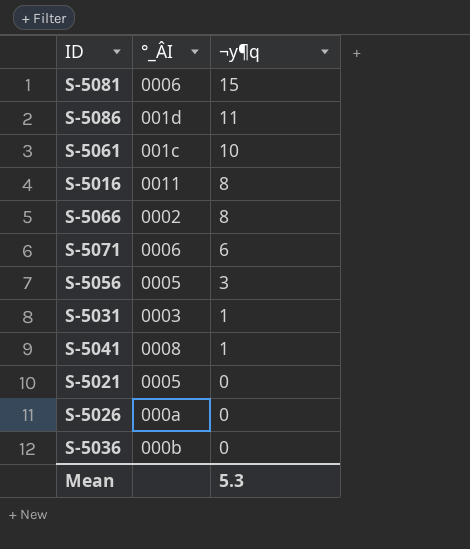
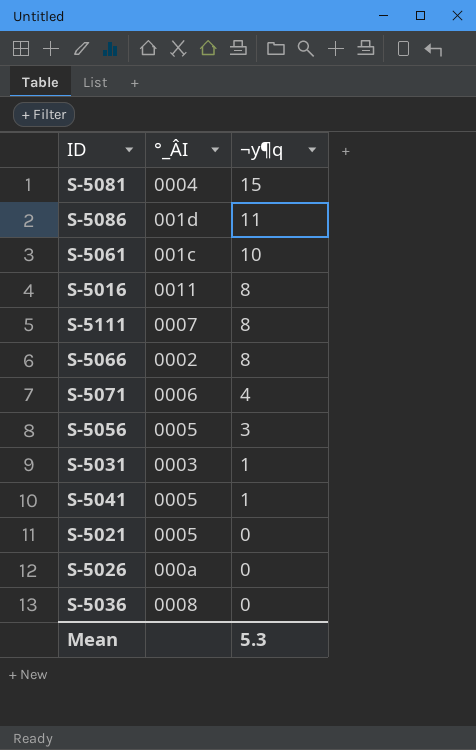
S-5081 | °_ÂI: 0006 -> 0004
row S-5111: none -> 0007 | 8
S-5071 | ¬y¶q: 6 -> 4
S-5041 | °_ÂI: 0008 -> 0005
S-5036 | °_ÂI: 000b -> 0008

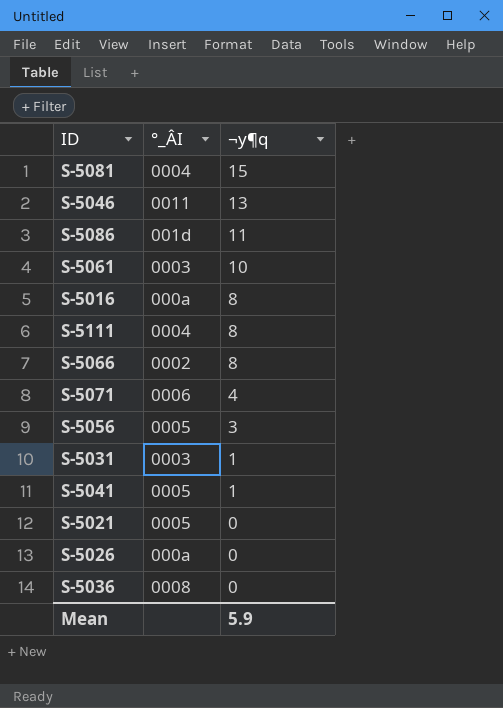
row S-5046: none -> 0011 | 13
S-5061 | °_ÂI: 001c -> 0003
S-5016 | °_ÂI: 0011 -> 000a
S-5111 | °_ÂI: 0007 -> 0004
Mean | ¬y¶q: 5.3 -> 5.9

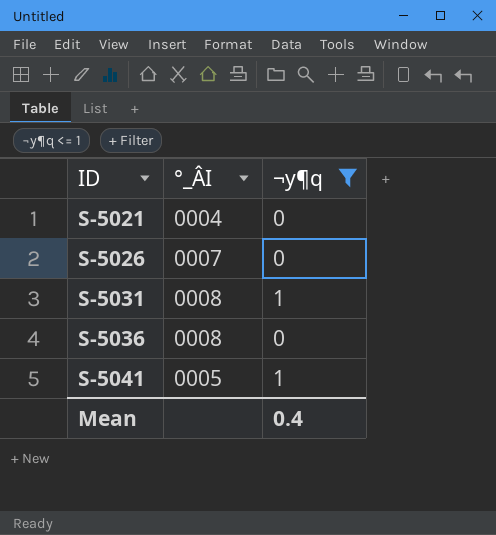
filter: none -> ¬y¶q <= 1
row order: ¬y¶q descending -> ID ascending
S-5021 | °_ÂI: 0005 -> 0004
S-5026 | °_ÂI: 000a -> 0007
S-5031 | °_ÂI: 0003 -> 0008
Mean | ¬y¶q: 5.9 -> 0.4

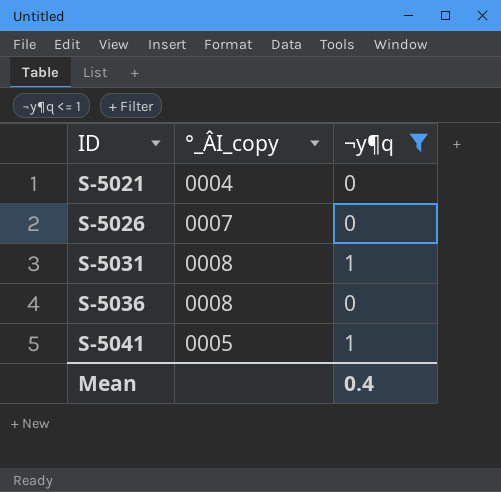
column name: °_ÂI -> °_ÂI_copy

